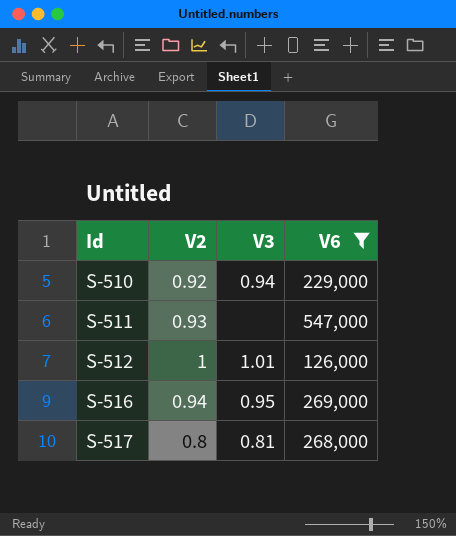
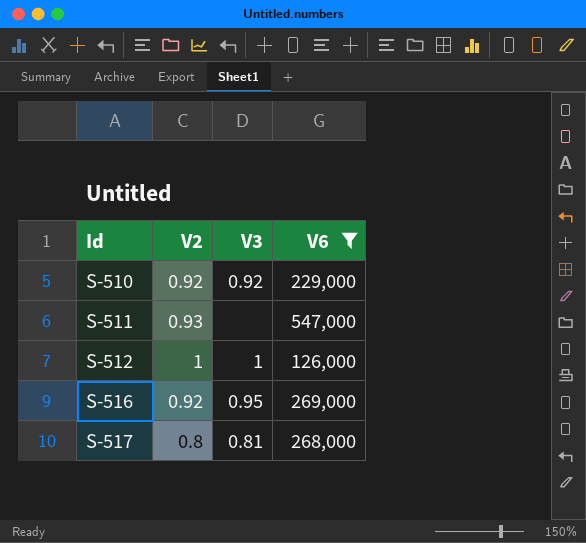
S-510 | V3: 0.94 -> 0.92
S-512 | V3: 1.01 -> 1
S-516 | V2: 0.94 -> 0.92

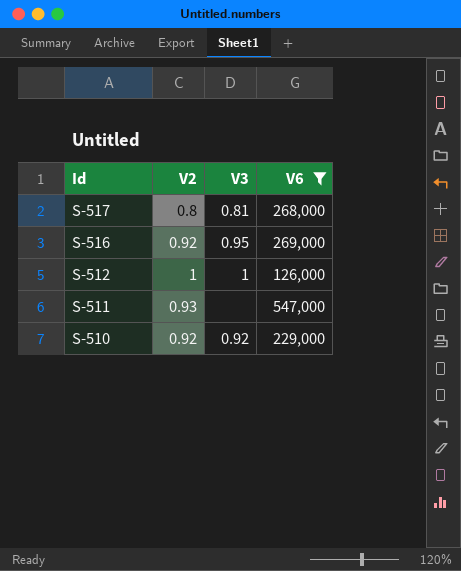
row order: Id ascending -> Id descending

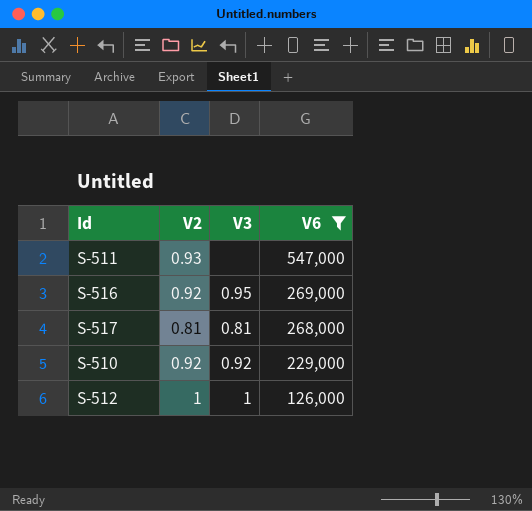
row order: Id descending -> V6 descending
S-517 | V2: 0.8 -> 0.81

